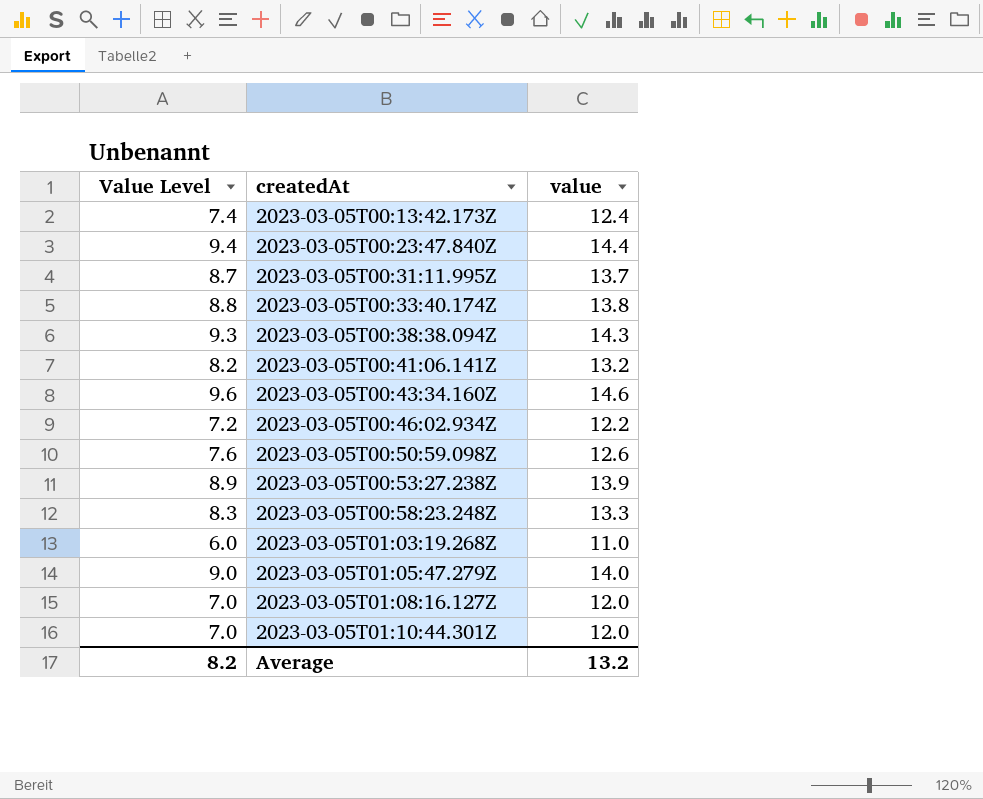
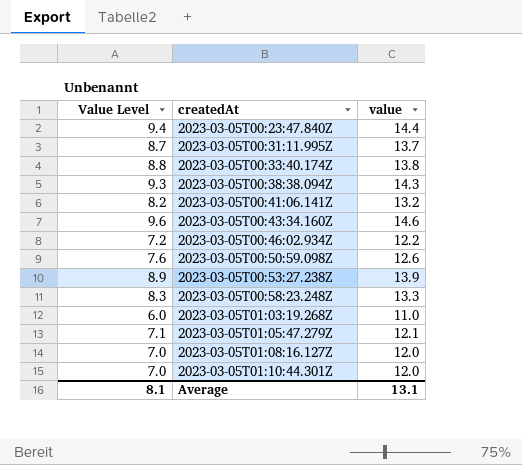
row 2023-03-05T00:13:42.173Z: 7.4 | 12.4 -> none
2023-03-05T01:05:47.279Z | Value Level: 9.0 -> 7.1
2023-03-05T01:05:47.279Z | value: 14.0 -> 12.1
Average | Value Level: 8.2 -> 8.1
Average | value: 13.2 -> 13.1

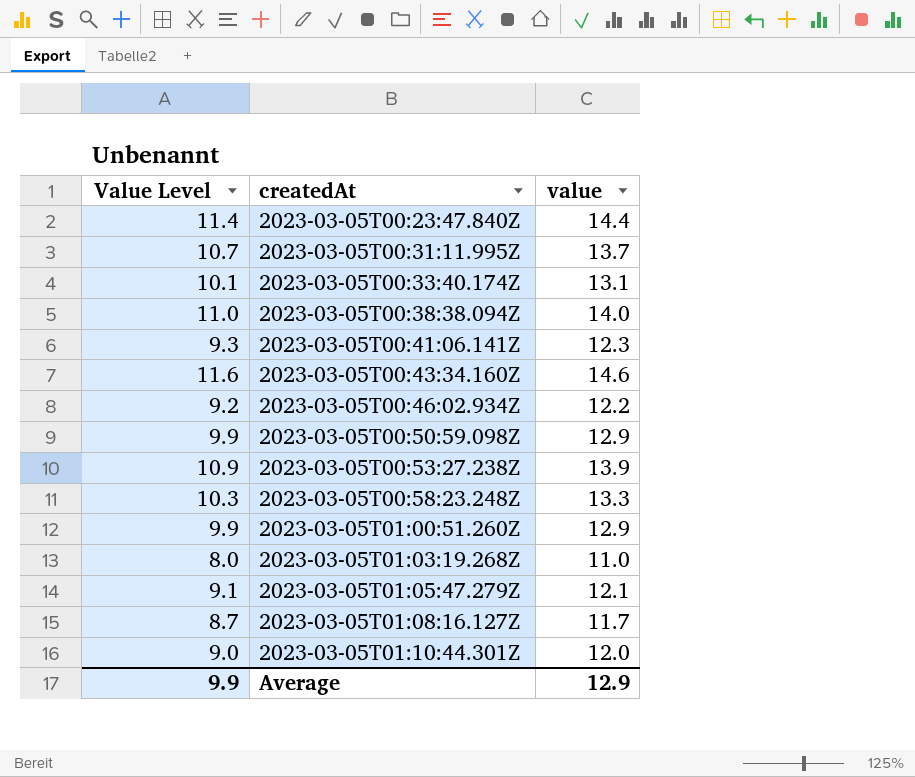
column Value Level | formula: [value] - 5 -> [value] - 3
2023-03-05T00:33:40.174Z | value: 13.8 -> 13.1
2023-03-05T00:38:38.094Z | value: 14.3 -> 14.0
2023-03-05T00:41:06.141Z | value: 13.2 -> 12.3
2023-03-05T00:50:59.098Z | value: 12.6 -> 12.9
row 2023-03-05T01:00:51.260Z: none -> 9.9 | 12.9
2023-03-05T01:08:16.127Z | value: 12.0 -> 11.7
Average | Value Level: 8.1 -> 9.9
Average | value: 13.1 -> 12.9

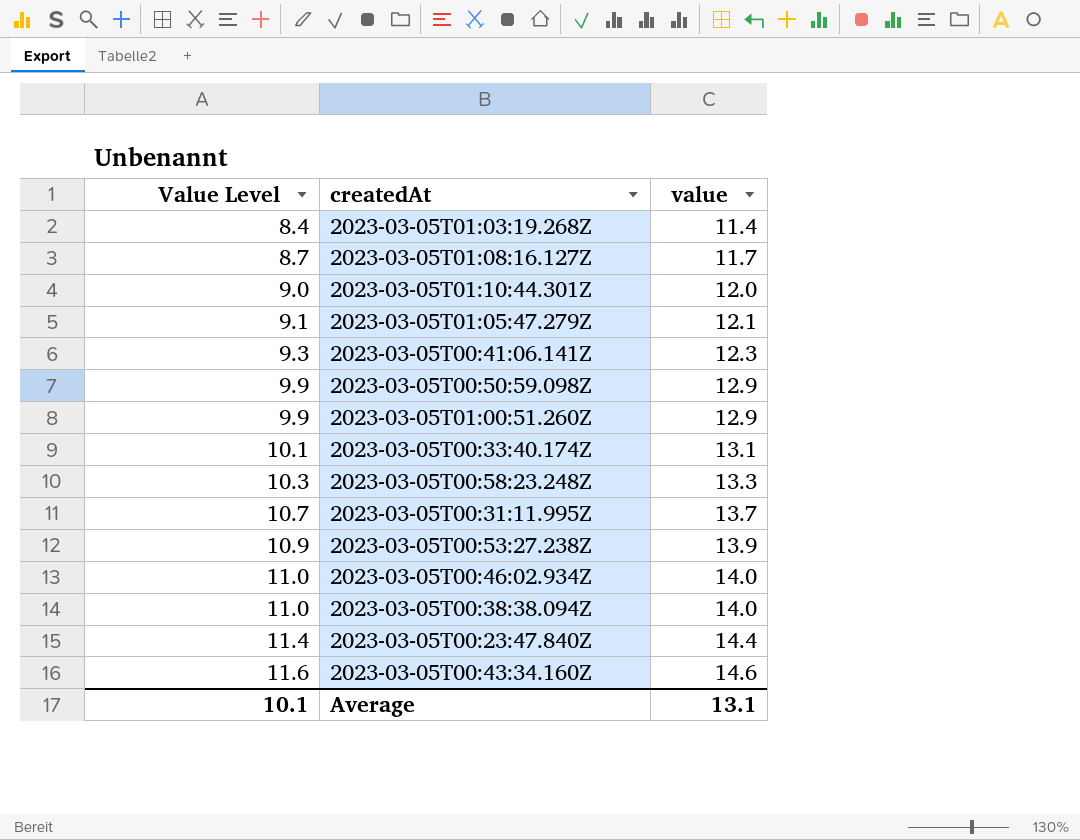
row order: createdAt ascending -> Value Level ascending
2023-03-05T01:03:19.268Z | Value Level: 8.0 -> 8.4
2023-03-05T01:03:19.268Z | value: 11.0 -> 11.4
2023-03-05T00:46:02.934Z | Value Level: 9.2 -> 11.0
2023-03-05T00:46:02.934Z | value: 12.2 -> 14.0
Average | Value Level: 9.9 -> 10.1
Average | value: 12.9 -> 13.1

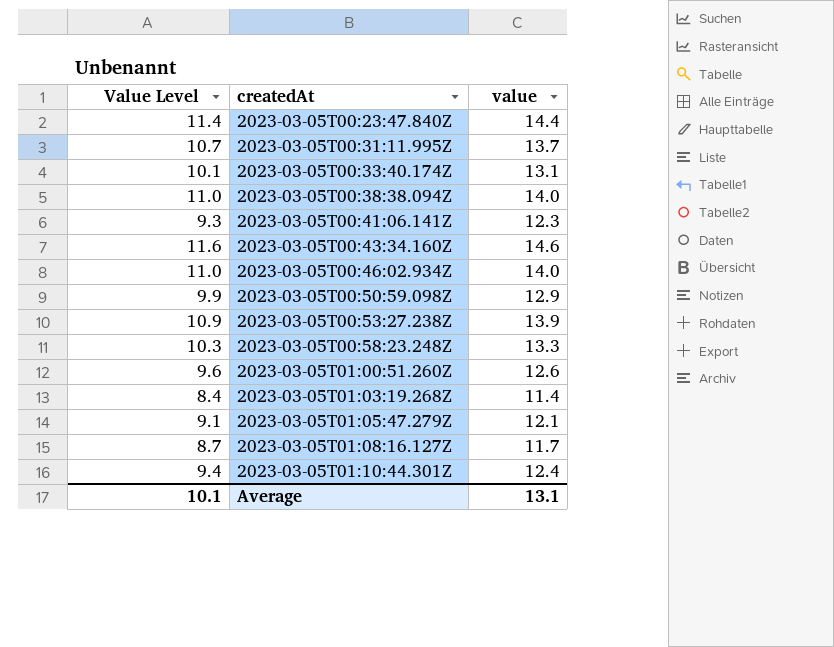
row order: Value Level ascending -> createdAt ascending
2023-03-05T01:00:51.260Z | Value Level: 9.9 -> 9.6
2023-03-05T01:00:51.260Z | value: 12.9 -> 12.6
2023-03-05T01:10:44.301Z | Value Level: 9.0 -> 9.4
2023-03-05T01:10:44.301Z | value: 12.0 -> 12.4

